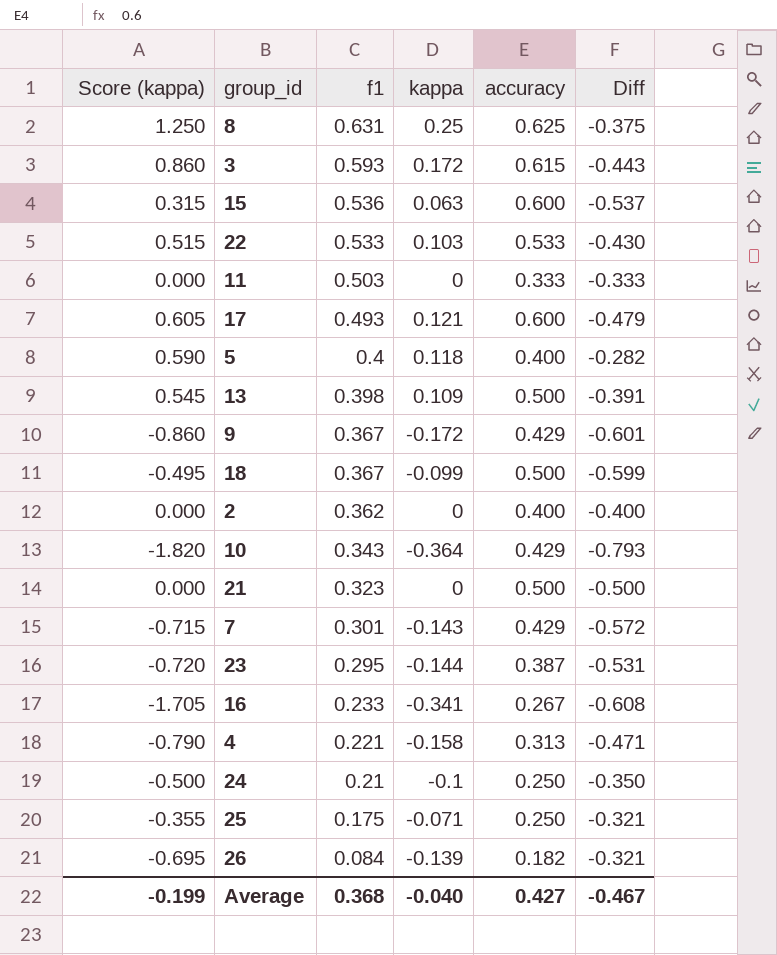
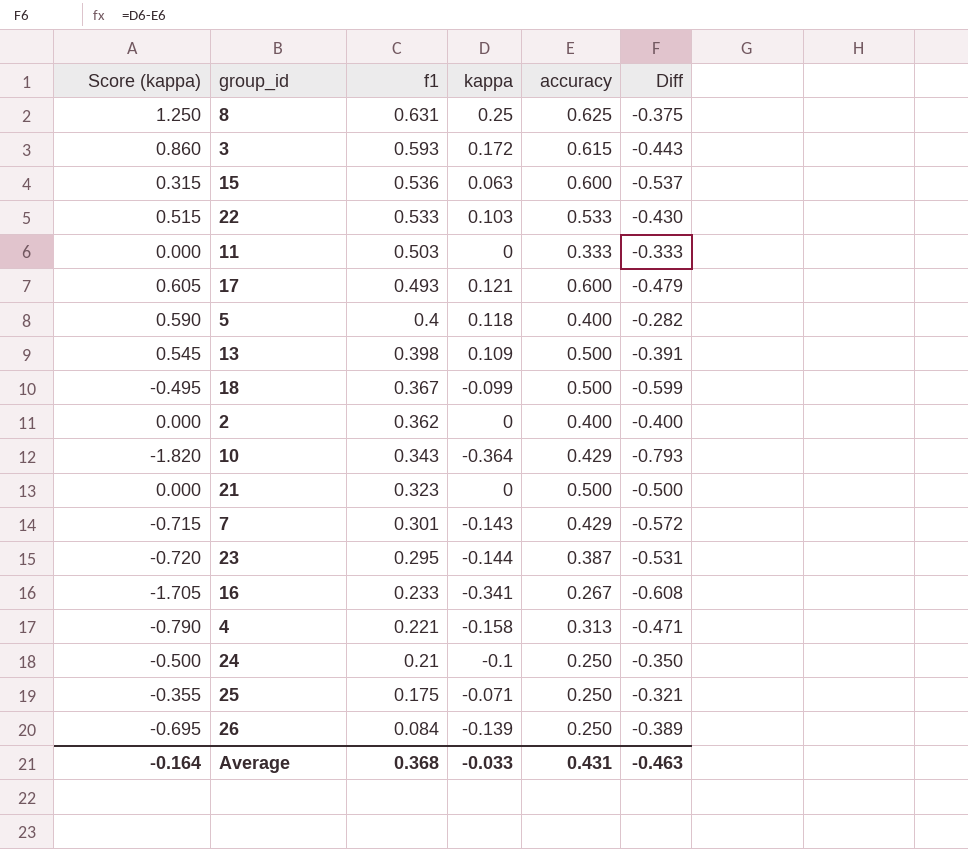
row 9: -0.860 | 0.367 | -0.172 | 0.429 | -0.601 -> none
26 | accuracy: 0.182 -> 0.250
26 | Diff: -0.321 -> -0.389
Average | Score (kappa): -0.199 -> -0.164
Average | kappa: -0.040 -> -0.033
Average | accuracy: 0.427 -> 0.431
Average | Diff: -0.467 -> -0.463

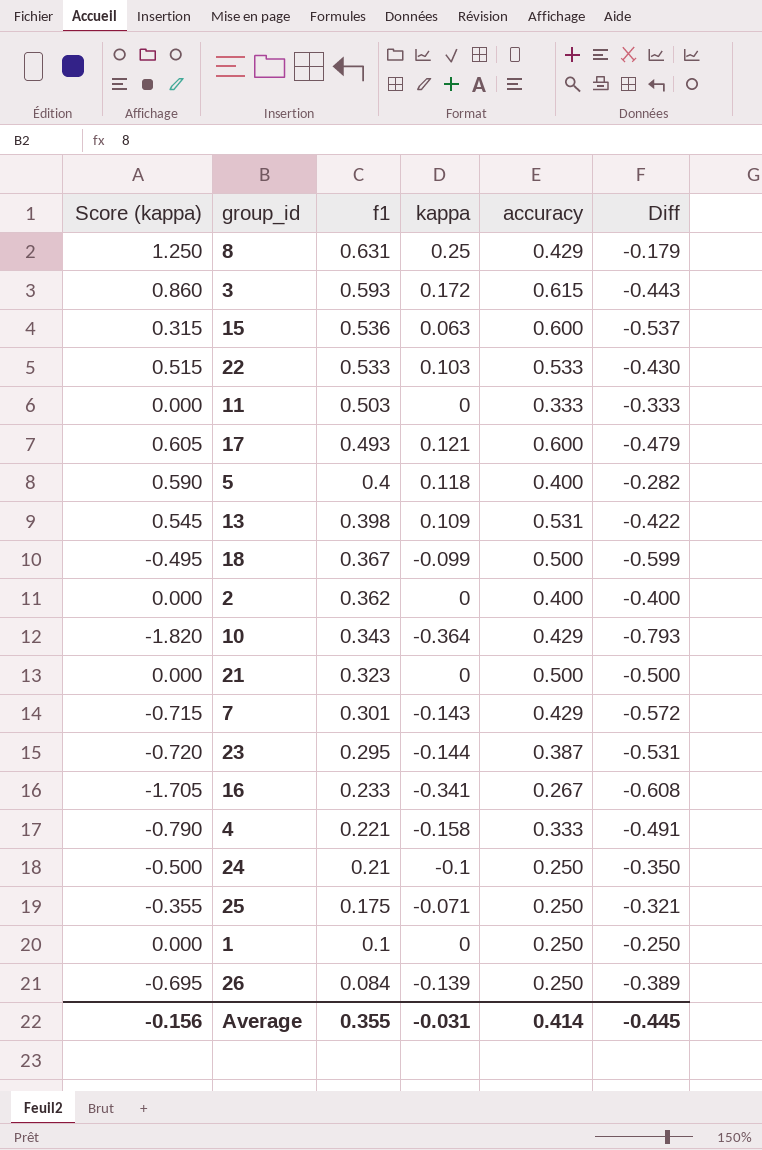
8 | accuracy: 0.625 -> 0.429
8 | Diff: -0.375 -> -0.179
13 | accuracy: 0.500 -> 0.531
13 | Diff: -0.391 -> -0.422
4 | accuracy: 0.313 -> 0.333
4 | Diff: -0.471 -> -0.491
row 1: none -> 0.000 | 0.1 | 0 | 0.250 | -0.250
Average | Score (kappa): -0.164 -> -0.156
Average | f1: 0.368 -> 0.355
Average | kappa: -0.033 -> -0.031
Average | accuracy: 0.431 -> 0.414
Average | Diff: -0.463 -> -0.445

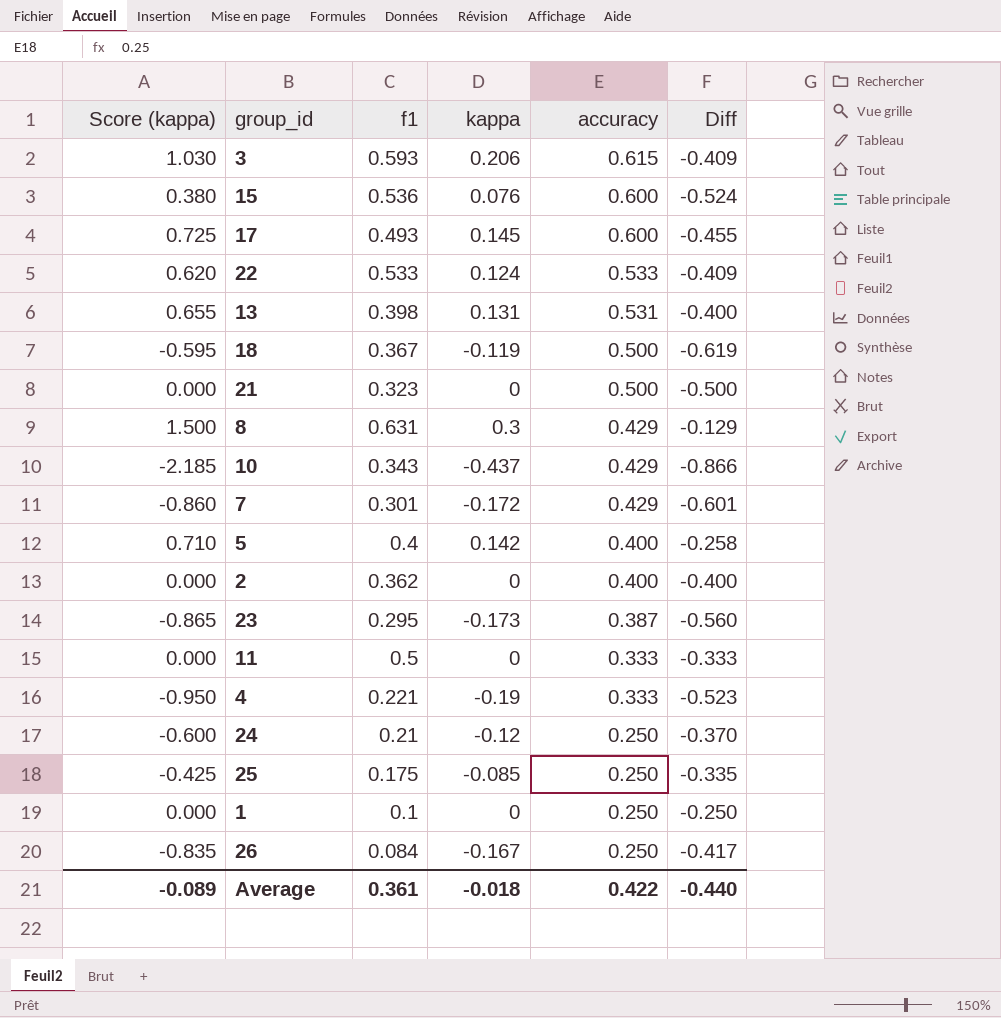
row order: f1 descending -> accuracy descending
row 16: -1.705 | 0.233 | -0.341 | 0.267 | -0.608 -> none
3 | Score (kappa): 0.860 -> 1.030
3 | kappa: 0.172 -> 0.206
3 | Diff: -0.443 -> -0.409
15 | Score (kappa): 0.315 -> 0.380
15 | kappa: 0.063 -> 0.076
15 | Diff: -0.537 -> -0.524
17 | Score (kappa): 0.605 -> 0.725
17 | kappa: 0.121 -> 0.145
17 | Diff: -0.479 -> -0.455
22 | Score (kappa): 0.515 -> 0.620
22 | kappa: 0.103 -> 0.124
22 | Diff: -0.430 -> -0.409
13 | Score (kappa): 0.545 -> 0.655
13 | kappa: 0.109 -> 0.131
13 | Diff: -0.422 -> -0.400
18 | Score (kappa): -0.495 -> -0.595
18 | kappa: -0.099 -> -0.119
18 | Diff: -0.599 -> -0.619
8 | Score (kappa): 1.250 -> 1.500
8 | kappa: 0.25 -> 0.3
8 | Diff: -0.179 -> -0.129
10 | Score (kappa): -1.820 -> -2.185
10 | kappa: -0.364 -> -0.437
10 | Diff: -0.793 -> -0.866
7 | Score (kappa): -0.715 -> -0.860
7 | kappa: -0.143 -> -0.172
7 | Diff: -0.572 -> -0.601
5 | Score (kappa): 0.590 -> 0.710
5 | kappa: 0.118 -> 0.142
5 | Diff: -0.282 -> -0.258
23 | Score (kappa): -0.720 -> -0.865
23 | kappa: -0.144 -> -0.173
23 | Diff: -0.531 -> -0.560
11 | f1: 0.503 -> 0.5
4 | Score (kappa): -0.790 -> -0.950
4 | kappa: -0.158 -> -0.19
4 | Diff: -0.491 -> -0.523
24 | Score (kappa): -0.500 -> -0.600
24 | kappa: -0.1 -> -0.12
24 | Diff: -0.350 -> -0.370
25 | Score (kappa): -0.355 -> -0.425
25 | kappa: -0.071 -> -0.085
25 | Diff: -0.321 -> -0.335
26 | Score (kappa): -0.695 -> -0.835
26 | kappa: -0.139 -> -0.167
26 | Diff: -0.389 -> -0.417
Average | Score (kappa): -0.156 -> -0.089
Average | f1: 0.355 -> 0.361
Average | kappa: -0.031 -> -0.018
Average | accuracy: 0.414 -> 0.422
Average | Diff: -0.445 -> -0.440

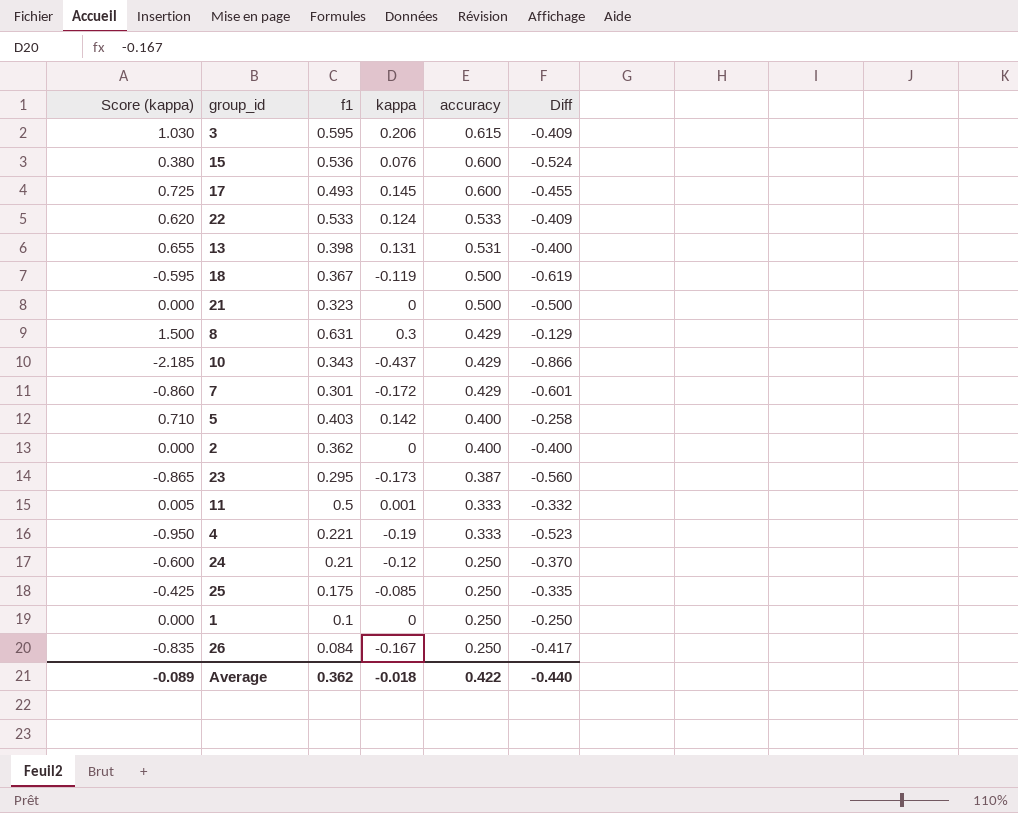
3 | f1: 0.593 -> 0.595
5 | f1: 0.4 -> 0.403
11 | Score (kappa): 0.000 -> 0.005
11 | kappa: 0 -> 0.001
11 | Diff: -0.333 -> -0.332
Average | f1: 0.361 -> 0.362

